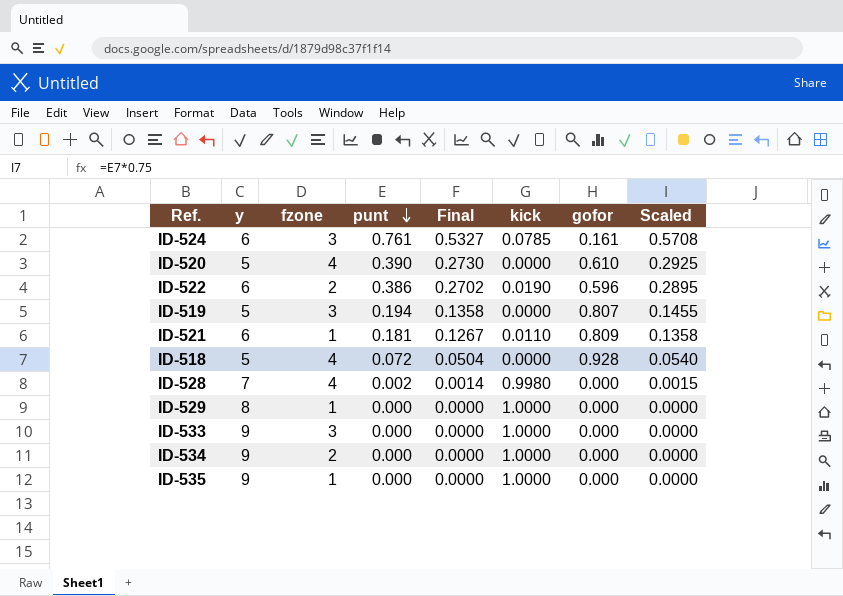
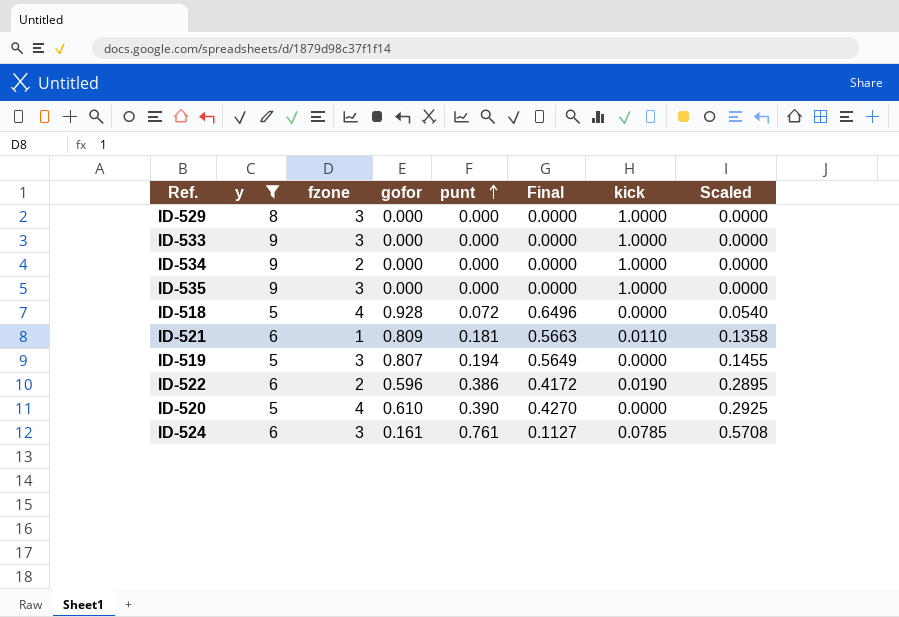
filter: none -> y != 7
row order: punt descending -> punt ascending
column gofor | position: 7 -> 4
column Final | formula: [punt] * 0.7 -> [gofor] * 0.7
ID-529 | fzone: 1 -> 3
ID-535 | fzone: 1 -> 3

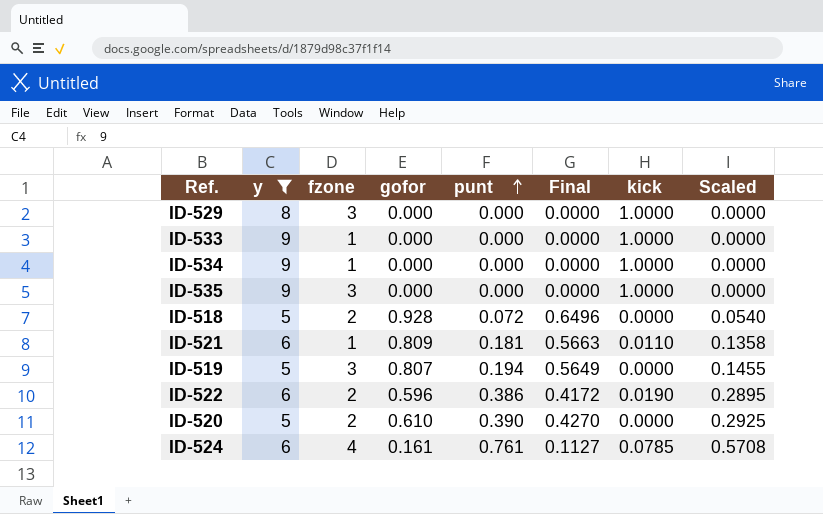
ID-533 | fzone: 3 -> 1
ID-534 | fzone: 2 -> 1
ID-518 | fzone: 4 -> 2
ID-520 | fzone: 4 -> 2
ID-524 | fzone: 3 -> 4

